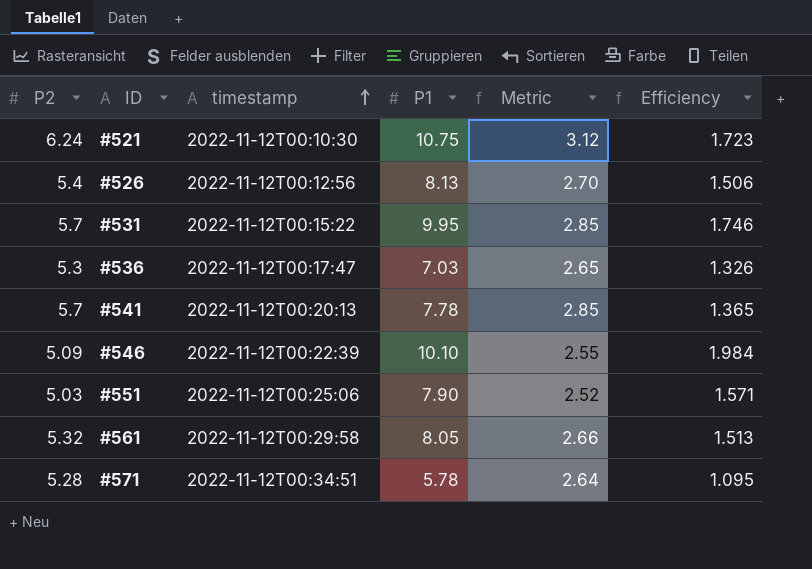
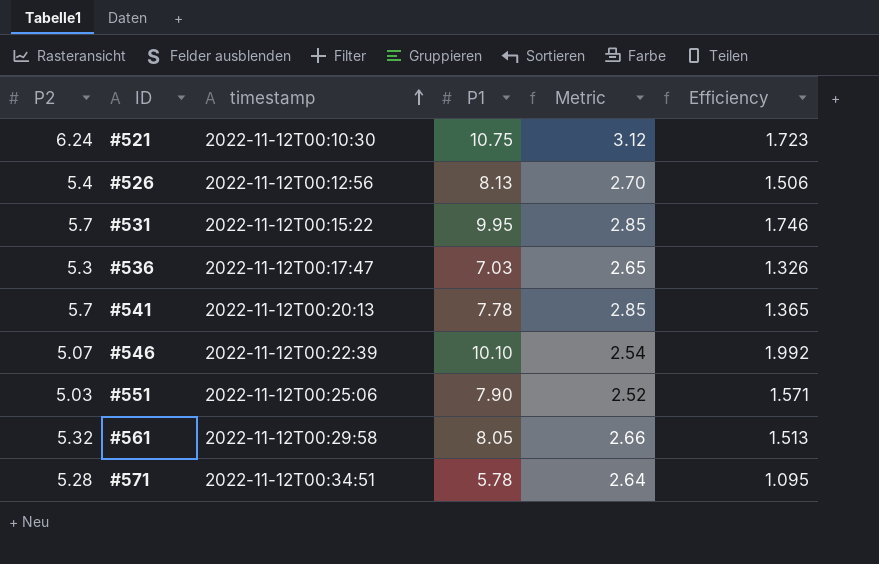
#546 | P2: 5.09 -> 5.07
#546 | Metric: 2.55 -> 2.54
#546 | Efficiency: 1.984 -> 1.992

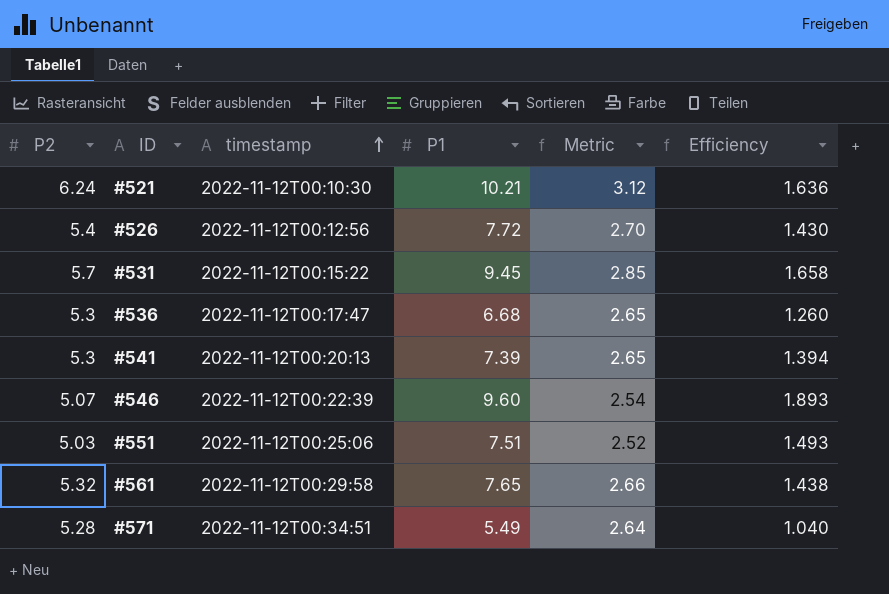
#521 | P1: 10.75 -> 10.21
#521 | Efficiency: 1.723 -> 1.636
#526 | P1: 8.13 -> 7.72
#526 | Efficiency: 1.506 -> 1.430
#531 | P1: 9.95 -> 9.45
#531 | Efficiency: 1.746 -> 1.658
#536 | P1: 7.03 -> 6.68
#536 | Efficiency: 1.326 -> 1.260
#541 | P2: 5.7 -> 5.3
#541 | P1: 7.78 -> 7.39
#541 | Metric: 2.85 -> 2.65
#541 | Efficiency: 1.365 -> 1.394
#546 | P1: 10.10 -> 9.60
#546 | Efficiency: 1.992 -> 1.893
#551 | P1: 7.90 -> 7.51
#551 | Efficiency: 1.571 -> 1.493
#561 | P1: 8.05 -> 7.65
#561 | Efficiency: 1.513 -> 1.438
#571 | P1: 5.78 -> 5.49
#571 | Efficiency: 1.095 -> 1.040

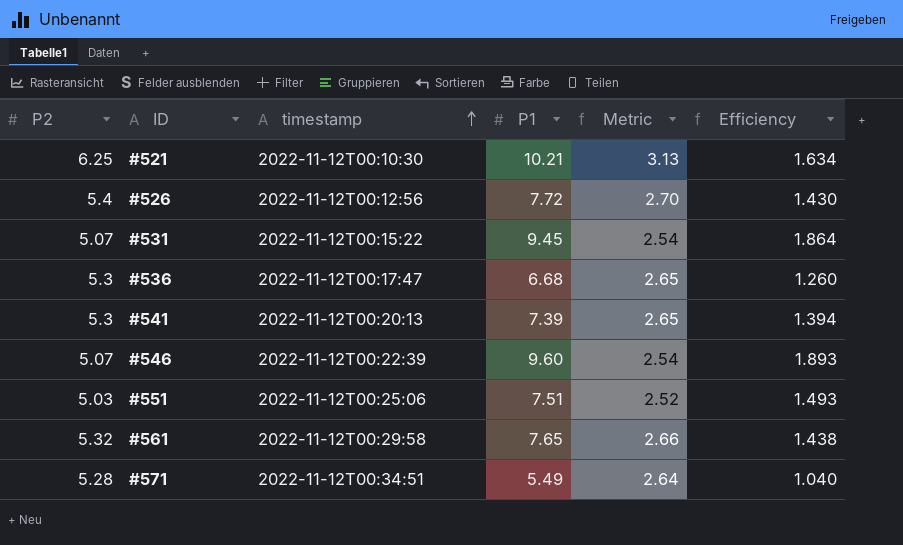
#521 | P2: 6.24 -> 6.25
#521 | Metric: 3.12 -> 3.13
#521 | Efficiency: 1.636 -> 1.634
#531 | P2: 5.7 -> 5.07
#531 | Metric: 2.85 -> 2.54
#531 | Efficiency: 1.658 -> 1.864

